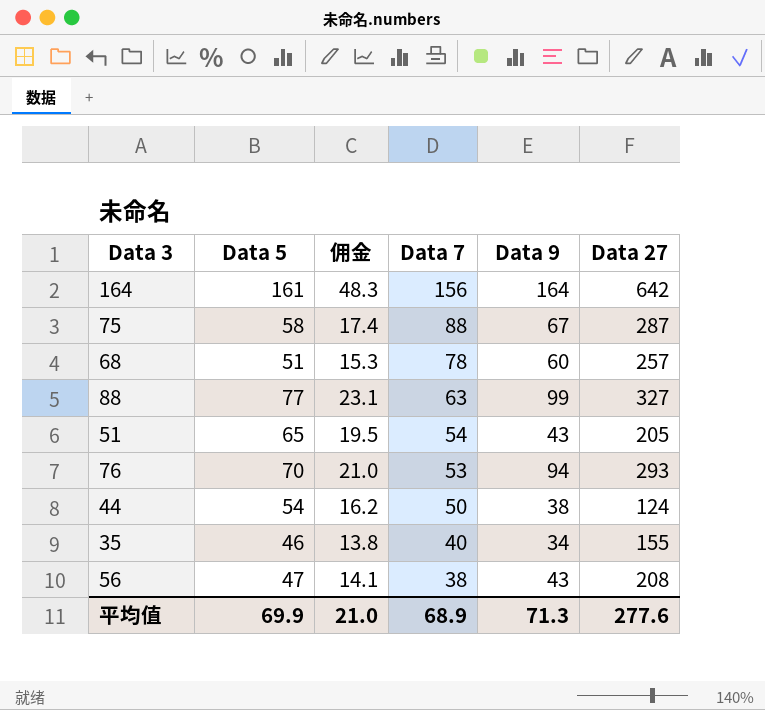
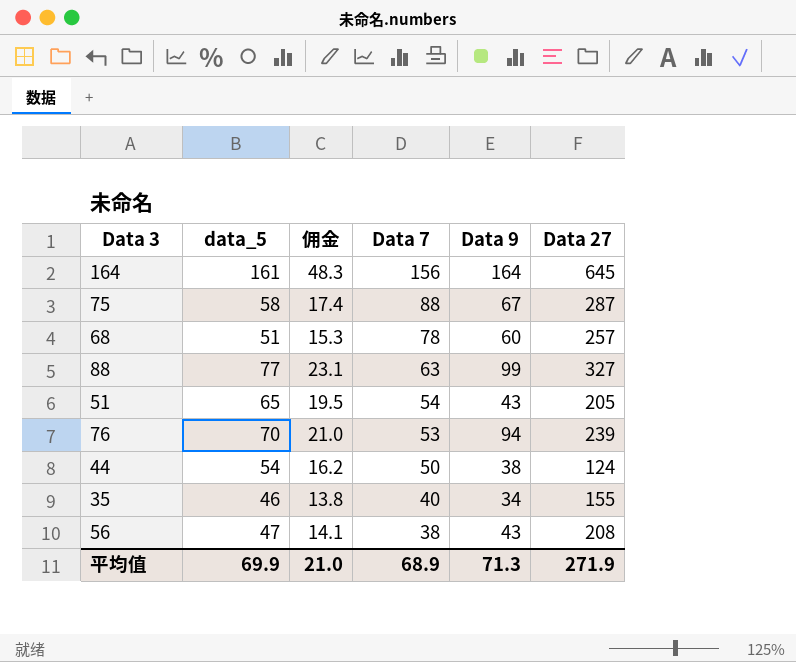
column name: Data 5 -> data_5
164 | Data 27: 642 -> 645
76 | Data 27: 293 -> 239
平均值 | Data 27: 277.6 -> 271.9

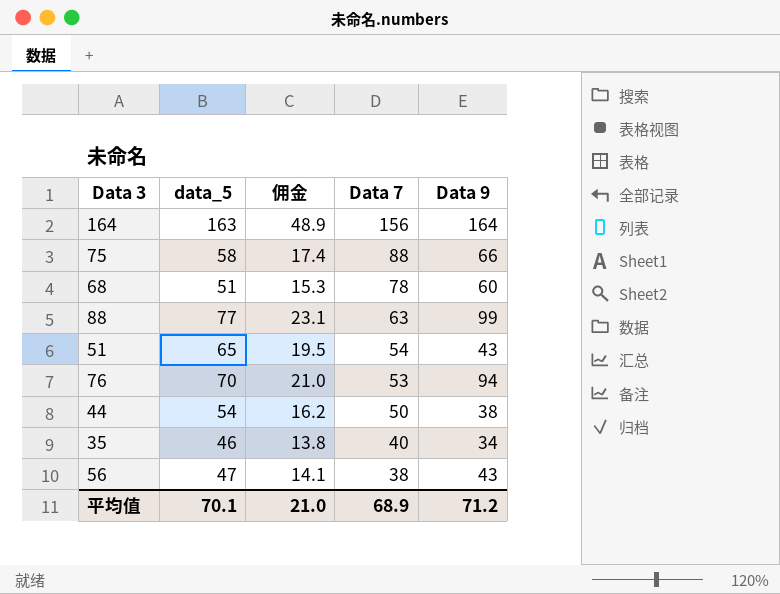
column Data 27 | position: 6 -> none
164 | data_5: 161 -> 163
164 | 佣金: 48.3 -> 48.9
75 | Data 9: 67 -> 66
平均值 | data_5: 69.9 -> 70.1
平均值 | Data 9: 71.3 -> 71.2

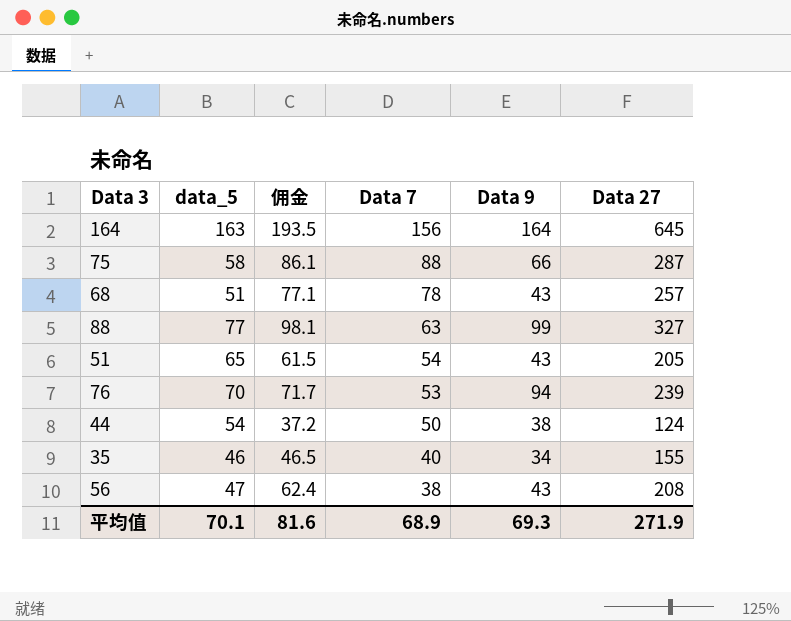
column 佣金 | formula: [data_5] * 0.3 -> [Data 27] * 0.3
column Data 27 | position: none -> 6
68 | Data 9: 60 -> 43
平均值 | 佣金: 21.0 -> 81.6
平均值 | Data 9: 71.2 -> 69.3

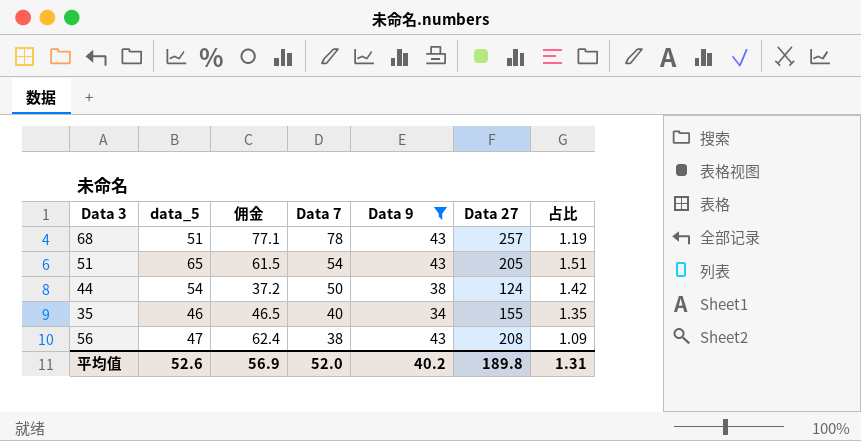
filter: none -> Data 9 <= 43
column 占比 | formula: none -> [data_5] / [Data 9]
平均值 | data_5: 70.1 -> 52.6
平均值 | 佣金: 81.6 -> 56.9
平均值 | Data 7: 68.9 -> 52.0
平均值 | Data 9: 69.3 -> 40.2
平均值 | Data 27: 271.9 -> 189.8

